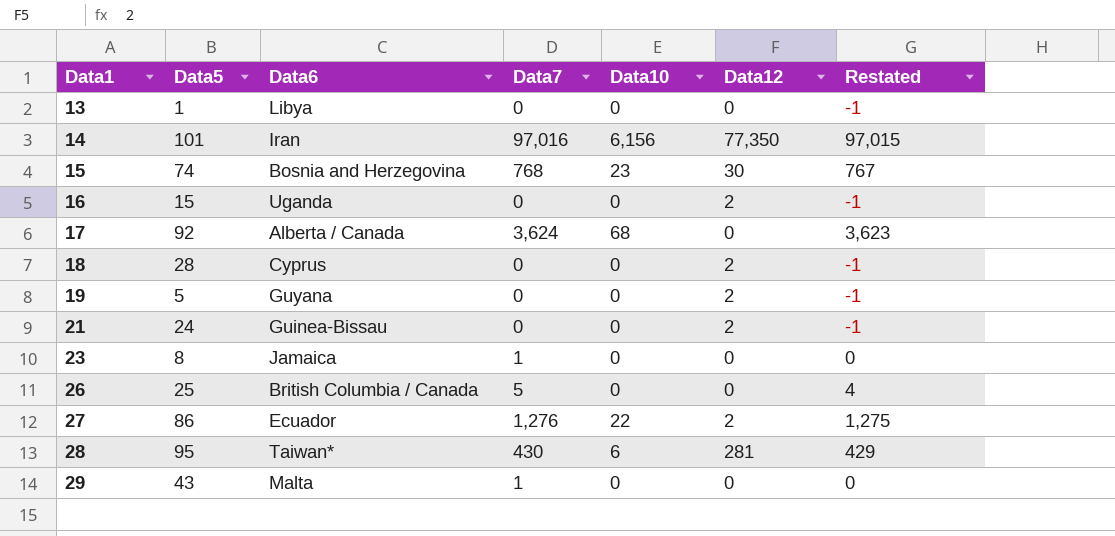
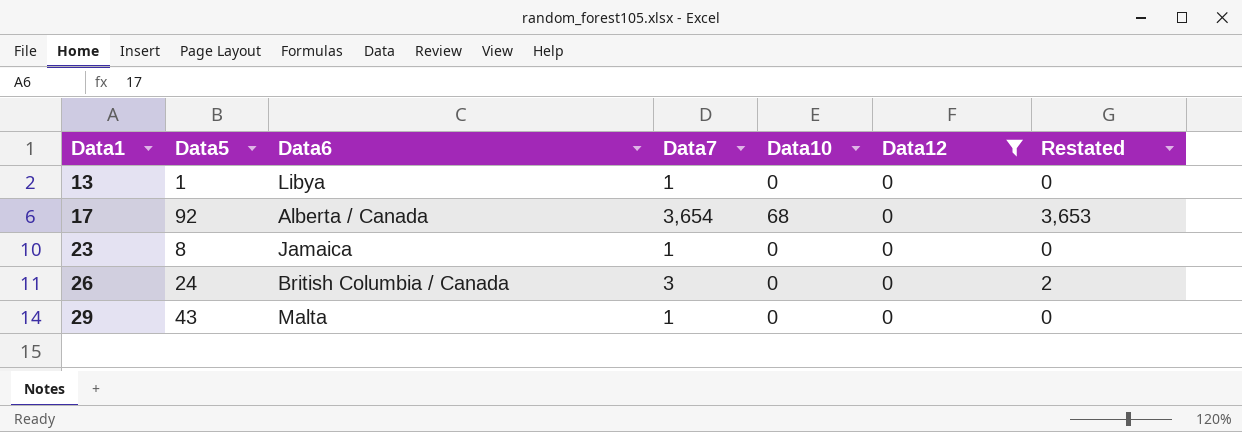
filter: none -> Data12 = 0
13 | Data7: 0 -> 1
13 | Restated: -1 -> 0
17 | Data7: 3,624 -> 3,654
17 | Restated: 3,623 -> 3,653
26 | Data5: 25 -> 24
26 | Data7: 5 -> 3
26 | Restated: 4 -> 2

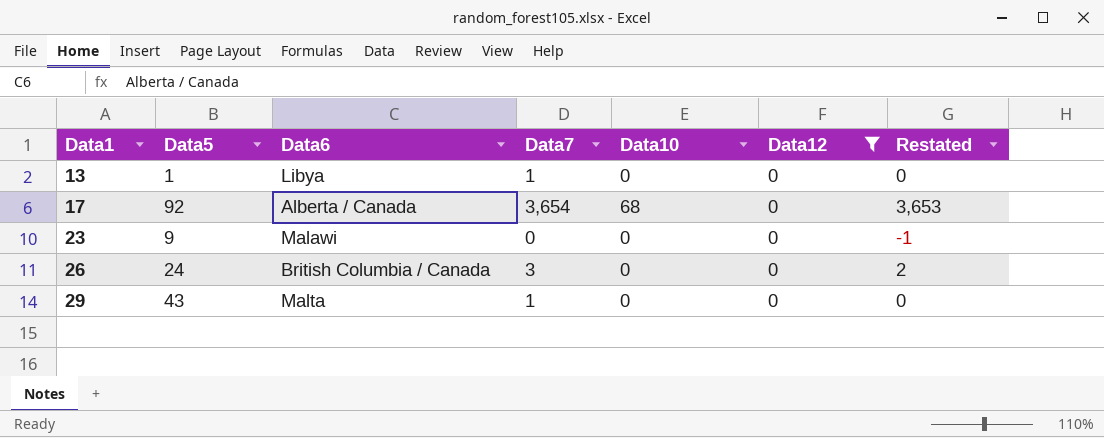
23 | Data5: 8 -> 9
23 | Data6: Jamaica -> Malawi
23 | Data7: 1 -> 0
23 | Restated: 0 -> -1

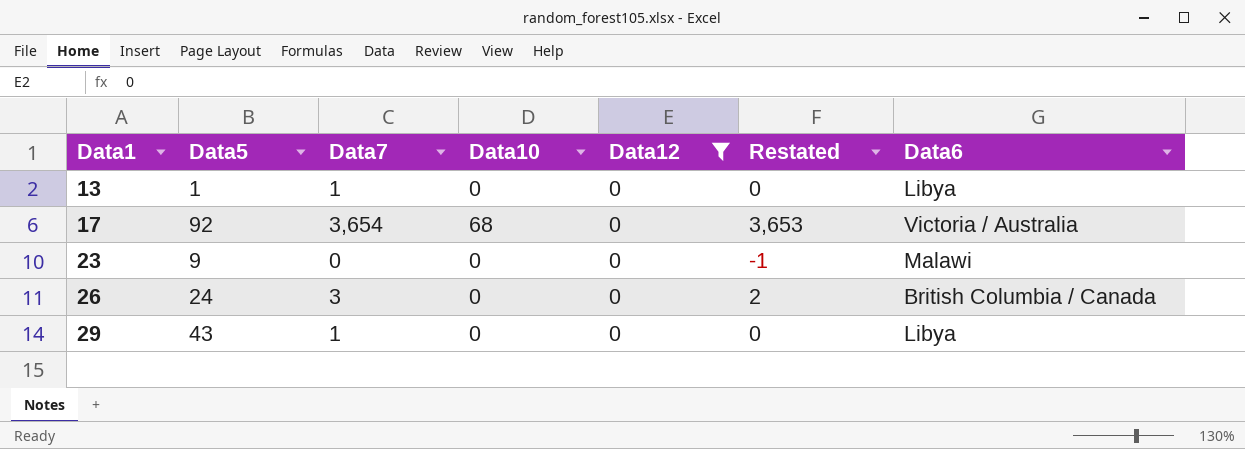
column Data6 | position: 3 -> 7
17 | Data6: Alberta / Canada -> Victoria / Australia
29 | Data6: Malta -> Libya

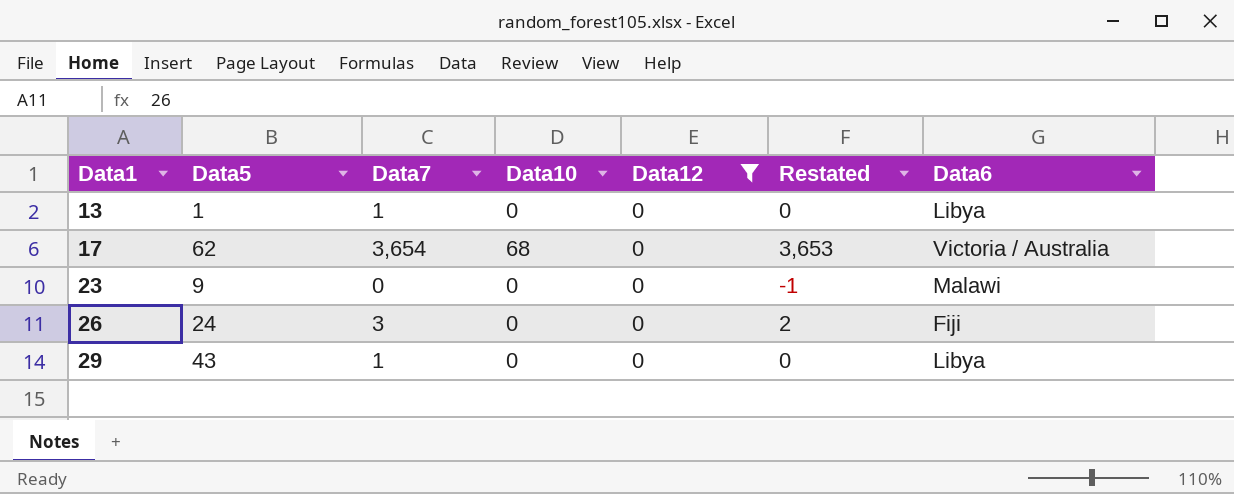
17 | Data5: 92 -> 62
26 | Data6: British Columbia / Canada -> Fiji

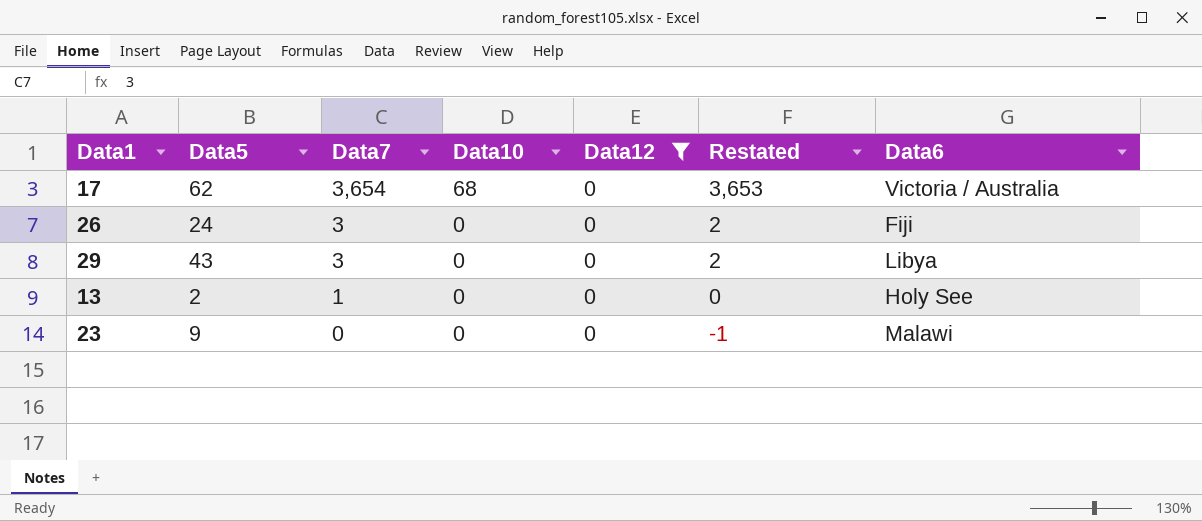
row order: Data1 ascending -> Data7 descending
29 | Data7: 1 -> 3
29 | Restated: 0 -> 2
13 | Data5: 1 -> 2
13 | Data6: Libya -> Holy See

